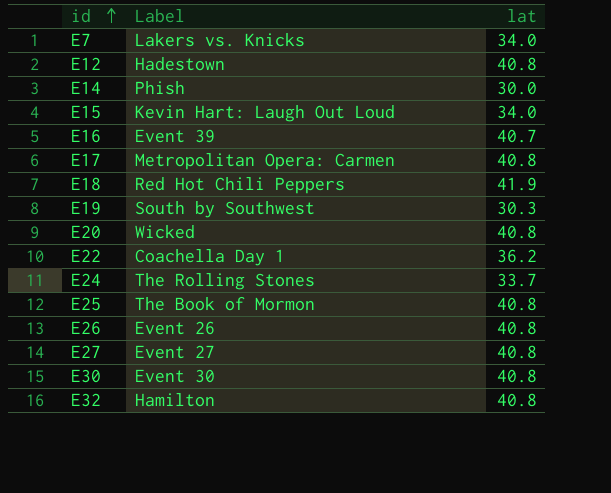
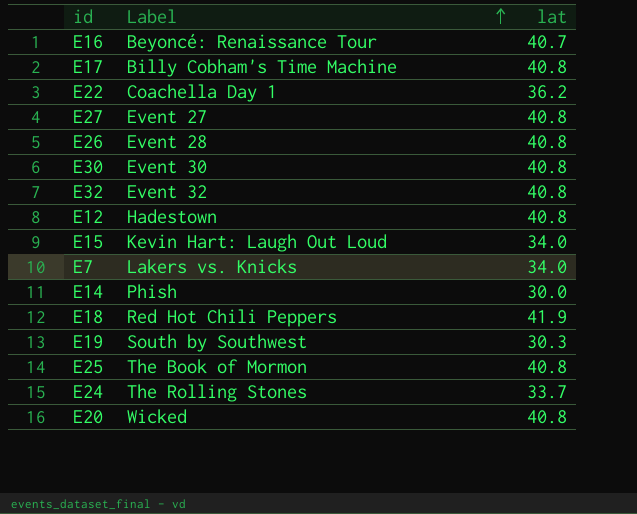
row order: id ascending -> Label ascending
E16 | Label: Event 39 -> Beyoncé: Renaissance Tour
E17 | Label: Metropolitan Opera: Carmen -> Billy Cobham's Time Machine
E26 | Label: Event 26 -> Event 28
E32 | Label: Hamilton -> Event 32

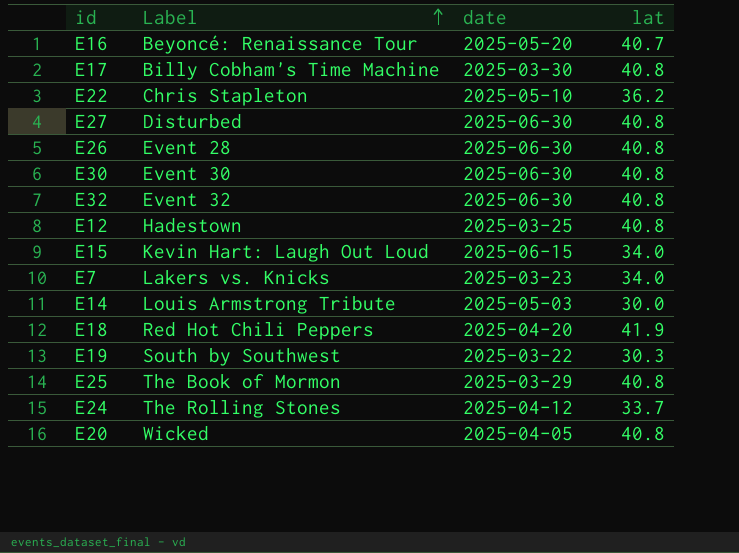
column date | position: none -> 3
E22 | Label: Coachella Day 1 -> Chris Stapleton
E27 | Label: Event 27 -> Disturbed
E14 | Label: Phish -> Louis Armstrong Tribute

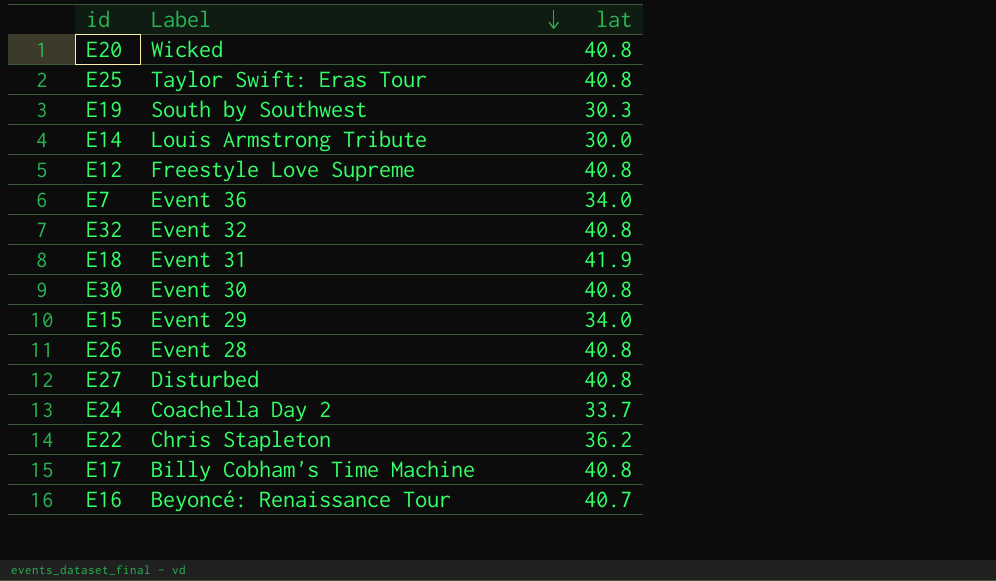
row order: Label ascending -> Label descending
column date | position: 3 -> none
E25 | Label: The Book of Mormon -> Taylor Swift: Eras Tour
E12 | Label: Hadestown -> Freestyle Love Supreme
E7 | Label: Lakers vs. Knicks -> Event 36
E18 | Label: Red Hot Chili Peppers -> Event 31
E15 | Label: Kevin Hart: Laugh Out Loud -> Event 29
E24 | Label: The Rolling Stones -> Coachella Day 2

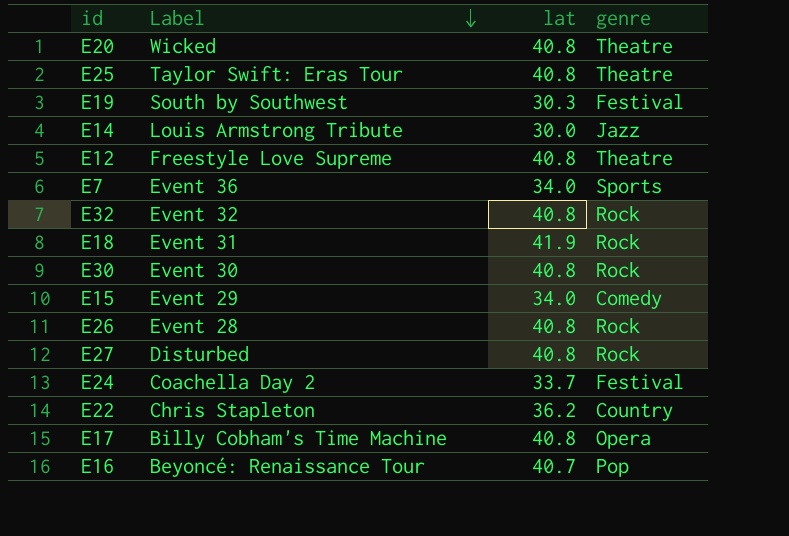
column genre | position: none -> 4

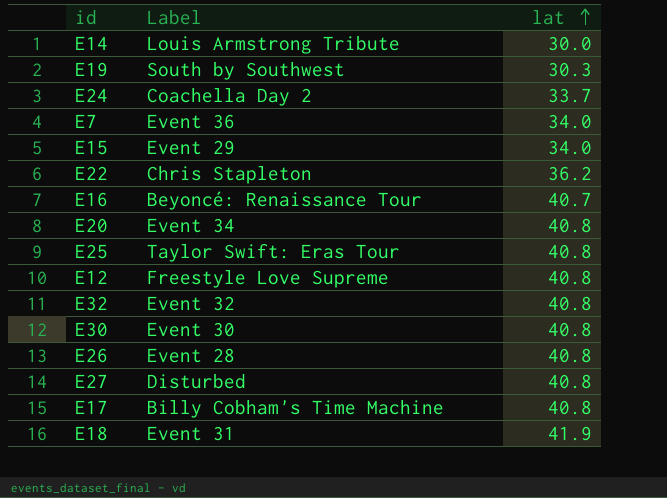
row order: Label descending -> lat ascending
column genre | position: 4 -> none
E20 | Label: Wicked -> Event 34

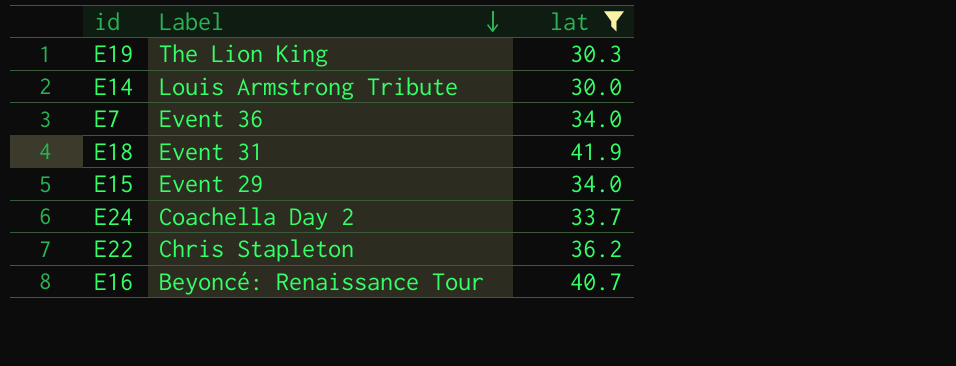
filter: none -> lat != 40.8
row order: lat ascending -> Label descending
E19 | Label: South by Southwest -> The Lion King

